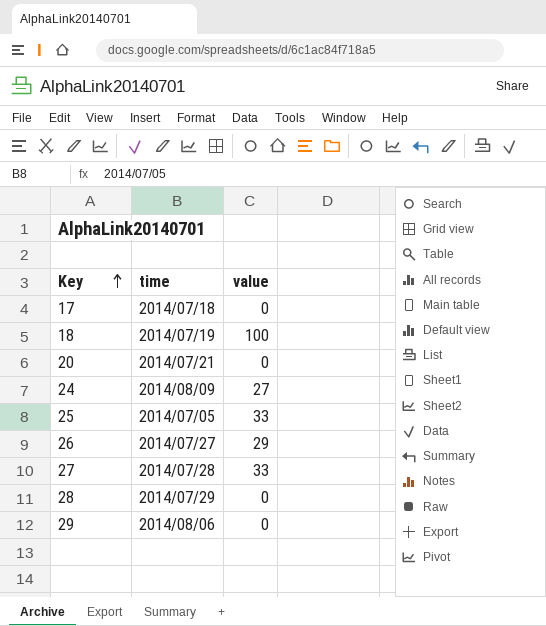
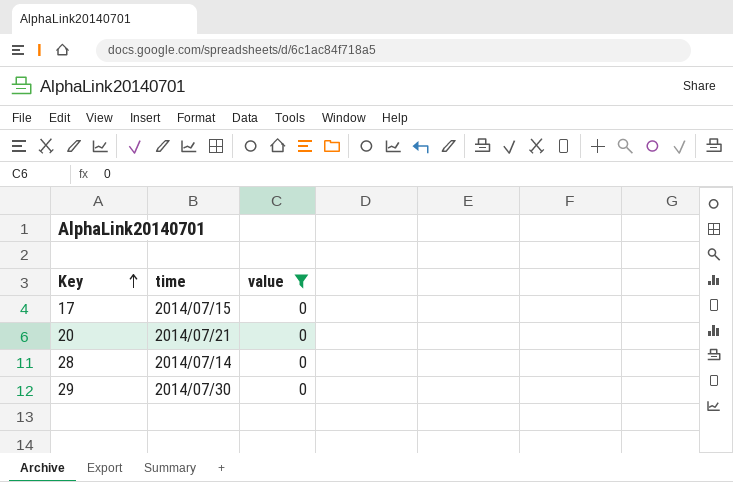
filter: none -> value = 0
17 | time: 2014/07/18 -> 2014/07/15
28 | time: 2014/07/29 -> 2014/07/14
29 | time: 2014/08/06 -> 2014/07/30

